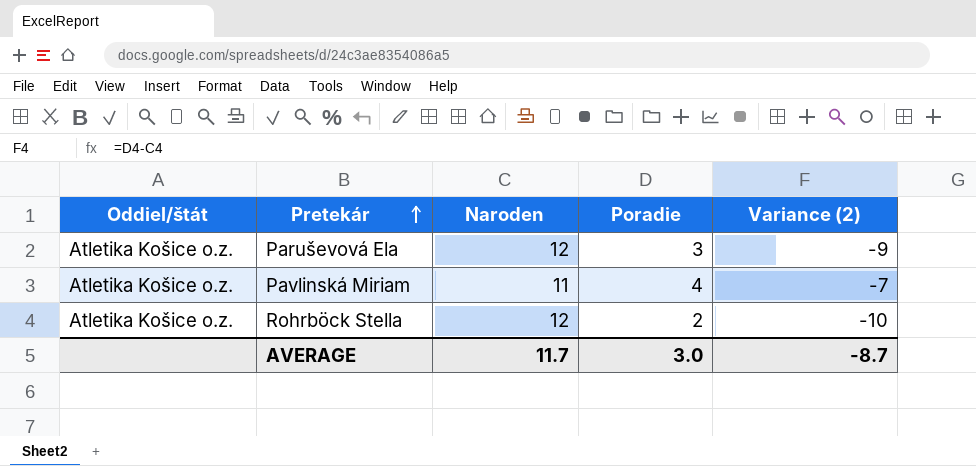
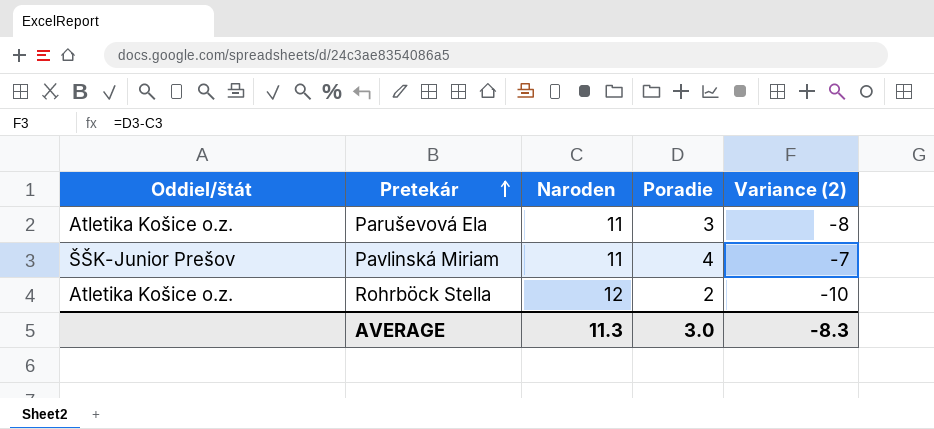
Paruševová Ela | Naroden: 12 -> 11
Paruševová Ela | Variance (2): -9 -> -8
Pavlinská Miriam | Oddiel/štát: Atletika Košice o.z. -> ŠŠK-Junior Prešov
AVERAGE | Naroden: 11.7 -> 11.3
AVERAGE | Variance (2): -8.7 -> -8.3

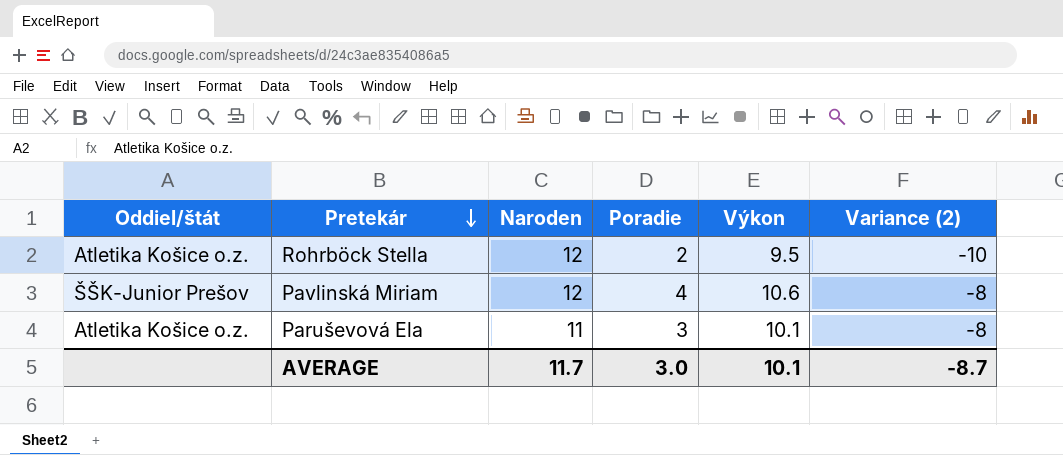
row order: Pretekár ascending -> Pretekár descending
column Výkon | position: none -> 5
Pavlinská Miriam | Naroden: 11 -> 12
Pavlinská Miriam | Variance (2): -7 -> -8
AVERAGE | Naroden: 11.3 -> 11.7
AVERAGE | Variance (2): -8.3 -> -8.7

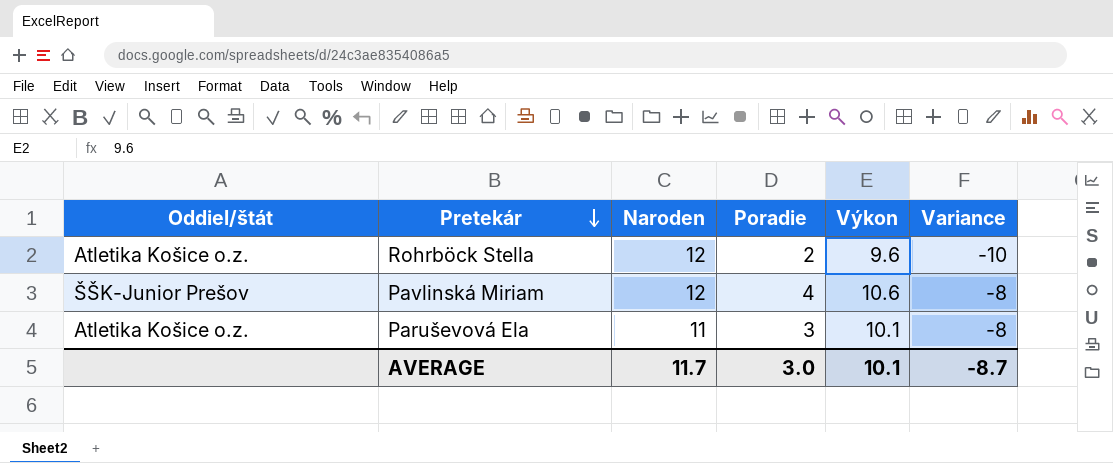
column name: Variance (2) -> Variance
Rohrböck Stella | Výkon: 9.5 -> 9.6

